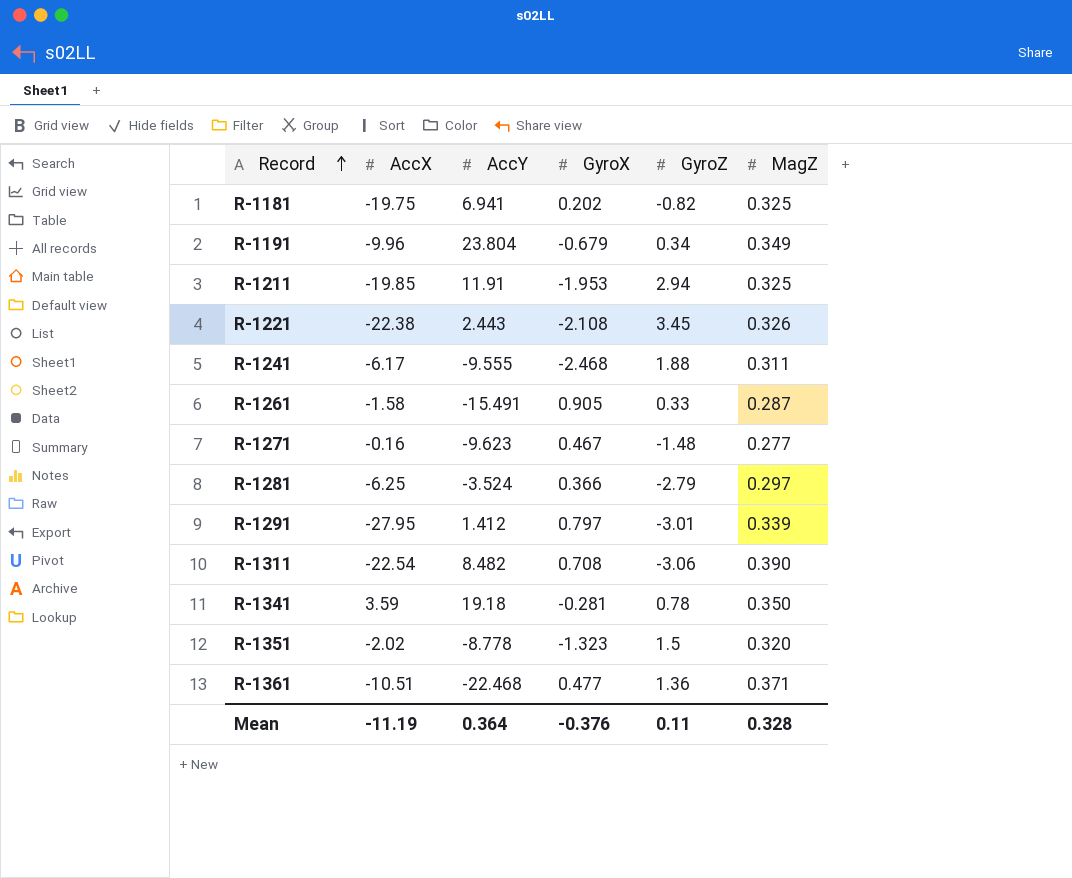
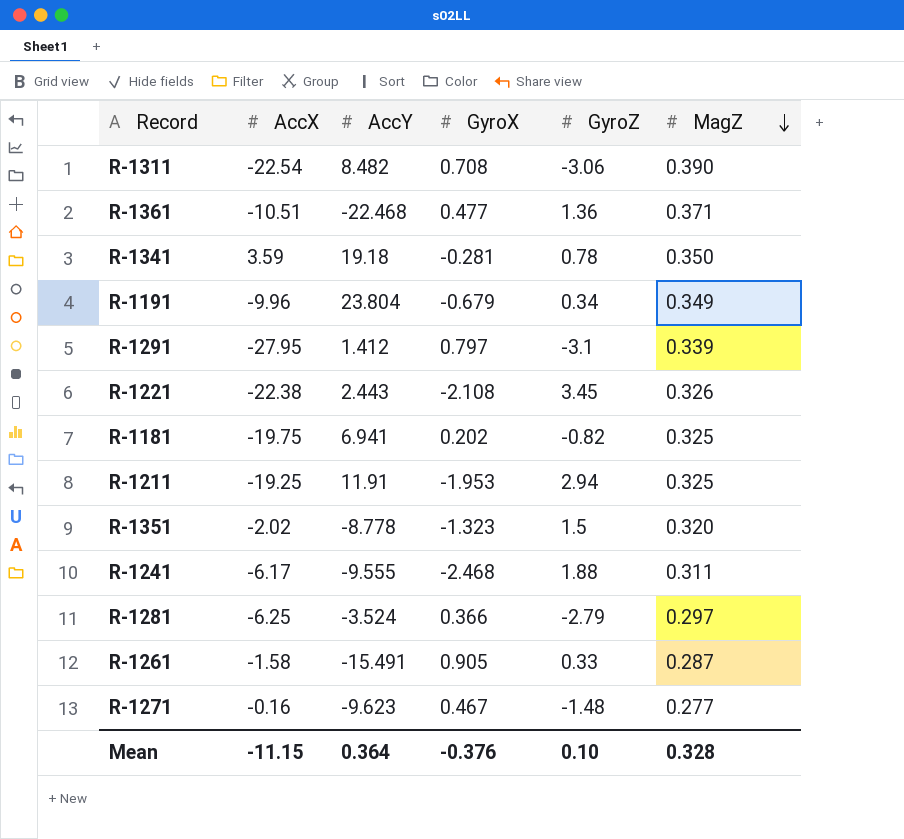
row order: Record ascending -> MagZ descending
R-1291 | GyroZ: -3.01 -> -3.1
R-1211 | AccX: -19.85 -> -19.25
Mean | AccX: -11.19 -> -11.15
Mean | GyroZ: 0.11 -> 0.10

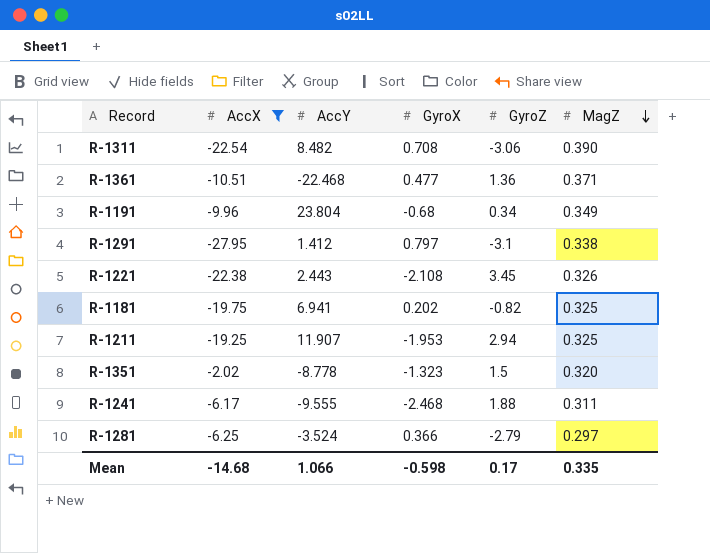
filter: none -> AccX <= -2.02
R-1191 | GyroX: -0.679 -> -0.68
R-1291 | MagZ: 0.339 -> 0.338
R-1211 | AccY: 11.91 -> 11.907
Mean | AccX: -11.15 -> -14.68
Mean | AccY: 0.364 -> 1.066
Mean | GyroX: -0.376 -> -0.598
Mean | GyroZ: 0.10 -> 0.17
Mean | MagZ: 0.328 -> 0.335

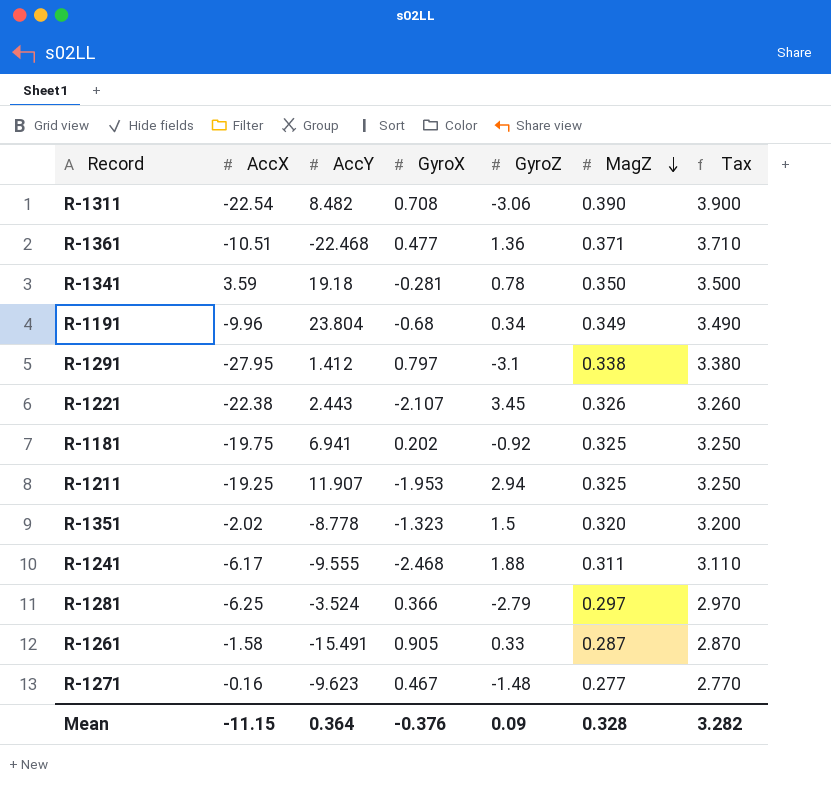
filter: AccX <= -2.02 -> none
column Tax | formula: none -> [MagZ] * 10
R-1221 | GyroX: -2.108 -> -2.107
R-1181 | GyroZ: -0.82 -> -0.92
Mean | AccX: -14.68 -> -11.15
Mean | AccY: 1.066 -> 0.364
Mean | GyroX: -0.598 -> -0.376
Mean | GyroZ: 0.17 -> 0.09
Mean | MagZ: 0.335 -> 0.328

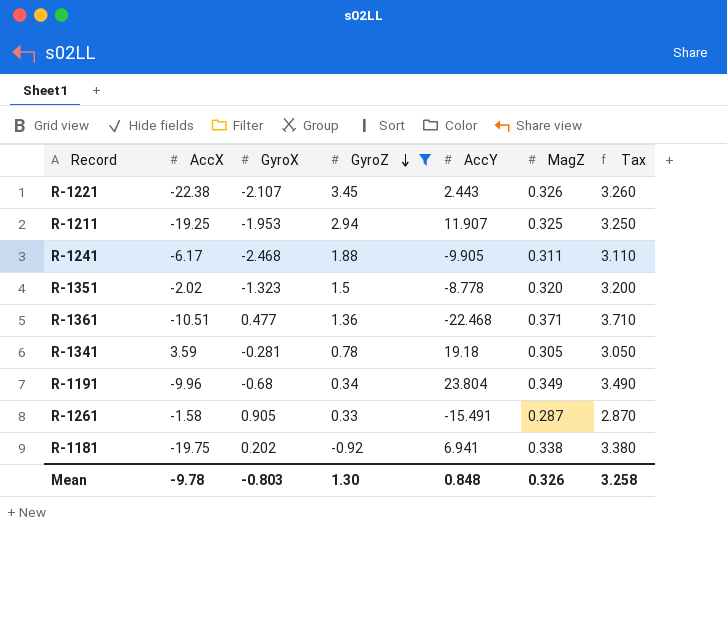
filter: none -> GyroZ >= -0.92
row order: MagZ descending -> GyroZ descending
column AccY | position: 3 -> 5
R-1241 | AccY: -9.555 -> -9.905
R-1341 | MagZ: 0.350 -> 0.305
R-1341 | Tax: 3.500 -> 3.050
R-1181 | MagZ: 0.325 -> 0.338
R-1181 | Tax: 3.250 -> 3.380
Mean | AccX: -11.15 -> -9.78
Mean | GyroX: -0.376 -> -0.803
Mean | GyroZ: 0.09 -> 1.30
Mean | AccY: 0.364 -> 0.848
Mean | MagZ: 0.328 -> 0.326
Mean | Tax: 3.282 -> 3.258

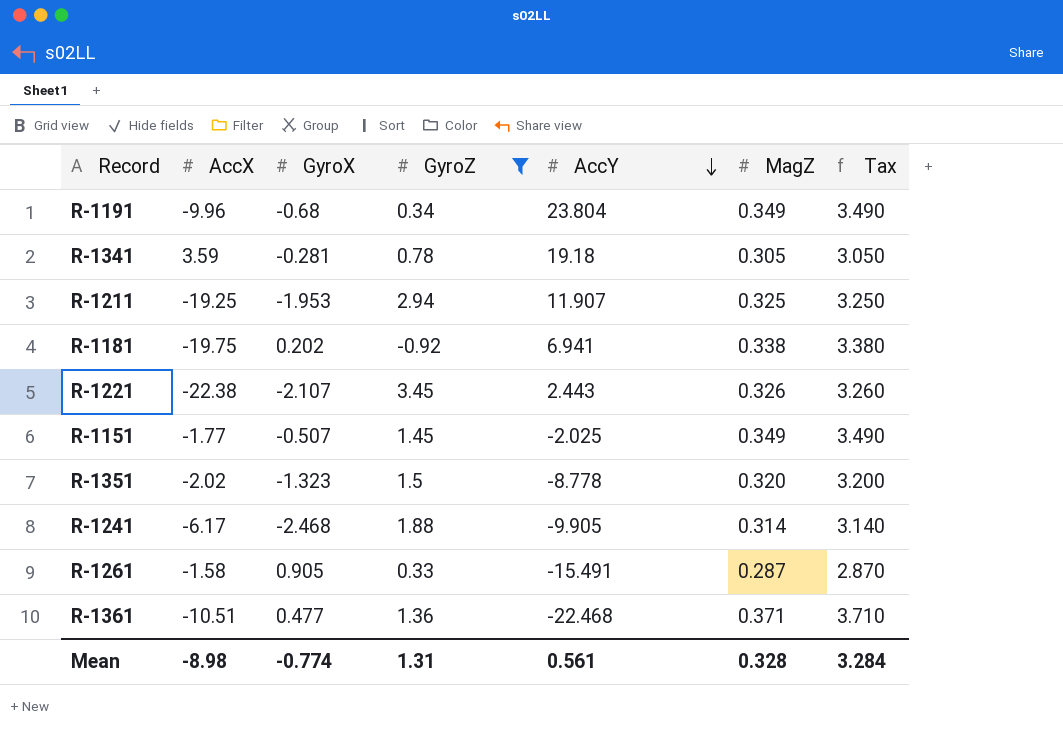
row order: GyroZ descending -> AccY descending
row R-1151: none -> -1.77 | -0.507 | 1.45 | -2.025 | 0.349 | 3.490
R-1241 | MagZ: 0.311 -> 0.314
R-1241 | Tax: 3.110 -> 3.140
Mean | AccX: -9.78 -> -8.98
Mean | GyroX: -0.803 -> -0.774
Mean | GyroZ: 1.30 -> 1.31
Mean | AccY: 0.848 -> 0.561
Mean | MagZ: 0.326 -> 0.328
Mean | Tax: 3.258 -> 3.284

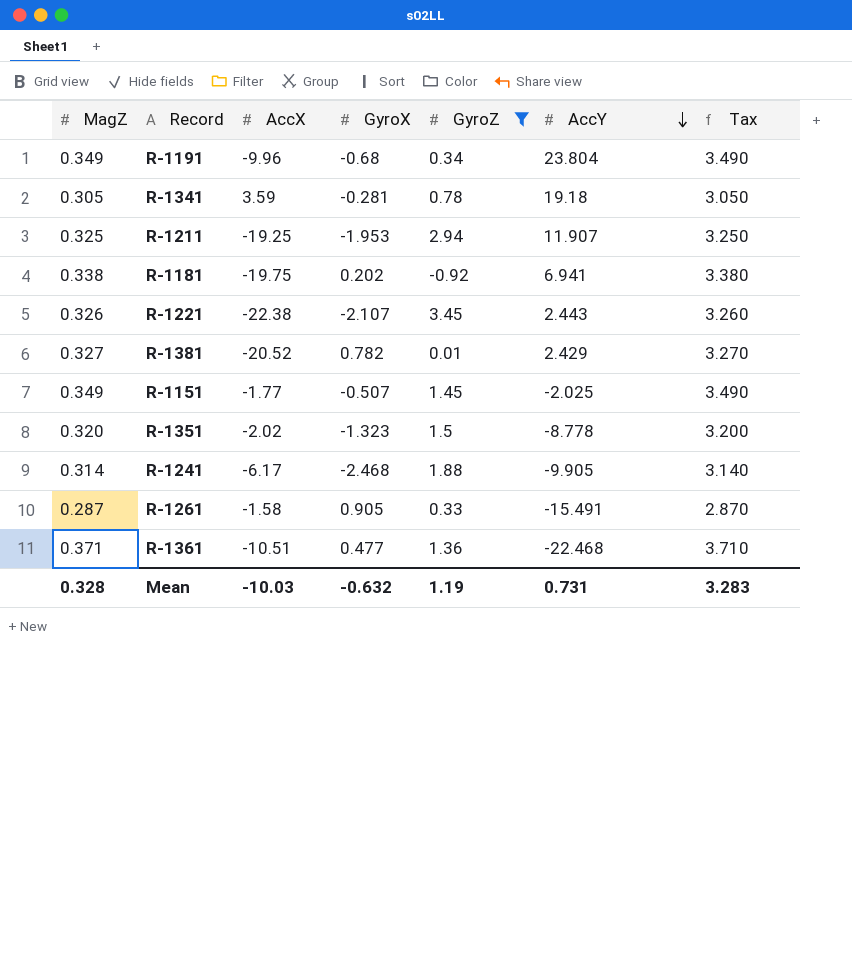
column MagZ | position: 6 -> 1
row R-1381: none -> 0.327 | -20.52 | 0.782 | 0.01 | 2.429 | 3.270
Mean | AccX: -8.98 -> -10.03
Mean | GyroX: -0.774 -> -0.632
Mean | GyroZ: 1.31 -> 1.19
Mean | AccY: 0.561 -> 0.731
Mean | Tax: 3.284 -> 3.283

